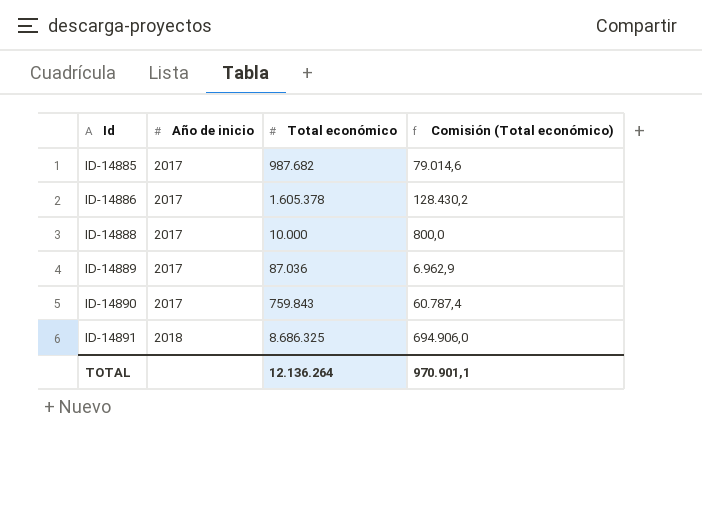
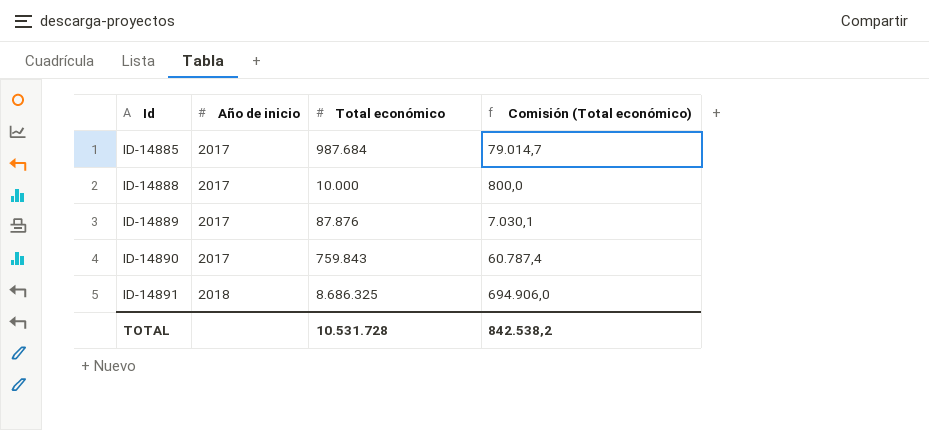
row ID-14886: 2017 | 1.605.378 | 128.430,2 -> none
ID-14885 | Total económico: 987.682 -> 987.684
ID-14885 | Comisión (Total económico): 79.014,6 -> 79.014,7
ID-14889 | Total económico: 87.036 -> 87.876
ID-14889 | Comisión (Total económico): 6.962,9 -> 7.030,1
TOTAL | Total económico: 12.136.264 -> 10.531.728
TOTAL | Comisión (Total económico): 970.901,1 -> 842.538,2

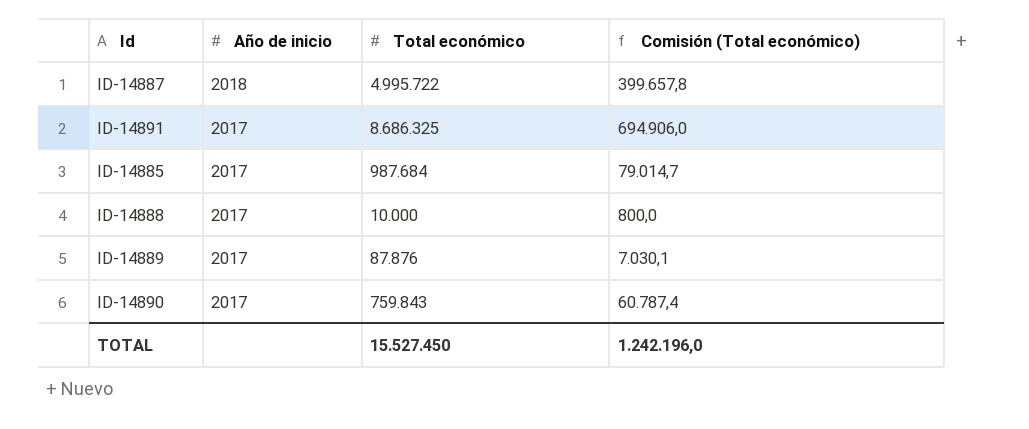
row order: Id ascending -> Año de inicio descending
row ID-14887: none -> 2018 | 4.995.722 | 399.657,8
ID-14891 | Año de inicio: 2018 -> 2017
TOTAL | Total económico: 10.531.728 -> 15.527.450
TOTAL | Comisión (Total económico): 842.538,2 -> 1.242.196,0

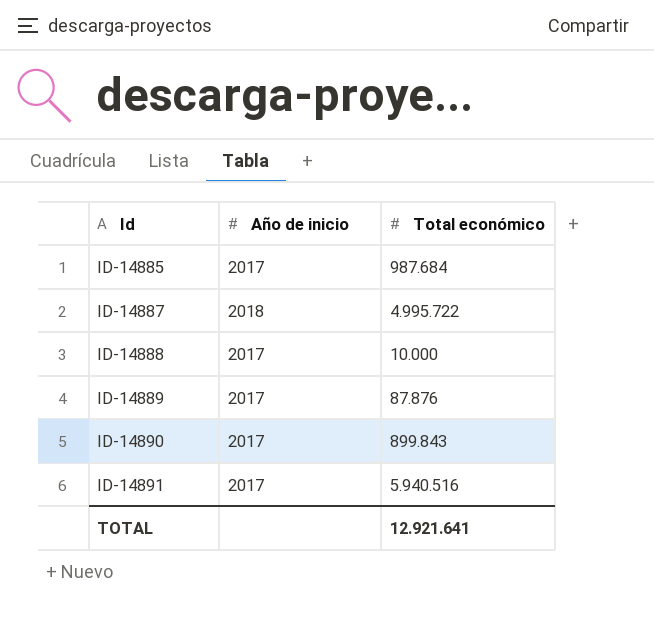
row order: Año de inicio descending -> Id ascending
column Comisión (Total económico) | formula: [Total económico] * 0,08 -> none
ID-14890 | Total económico: 759.843 -> 899.843
ID-14891 | Total económico: 8.686.325 -> 5.940.516
TOTAL | Total económico: 15.527.450 -> 12.921.641

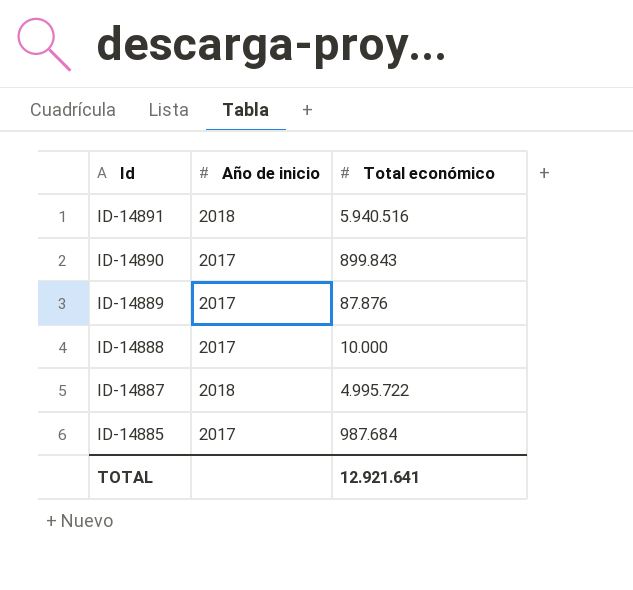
row order: Id ascending -> Id descending
ID-14891 | Año de inicio: 2017 -> 2018

